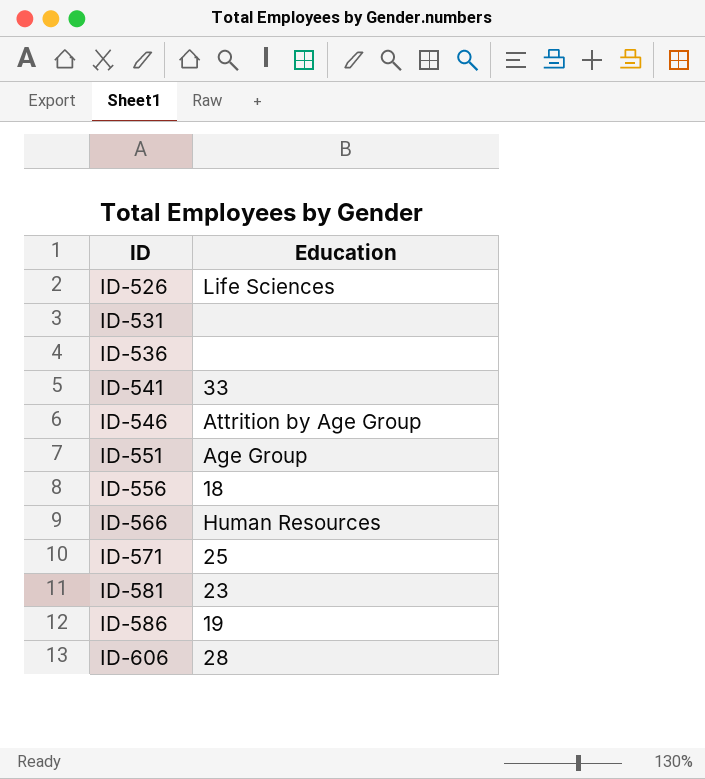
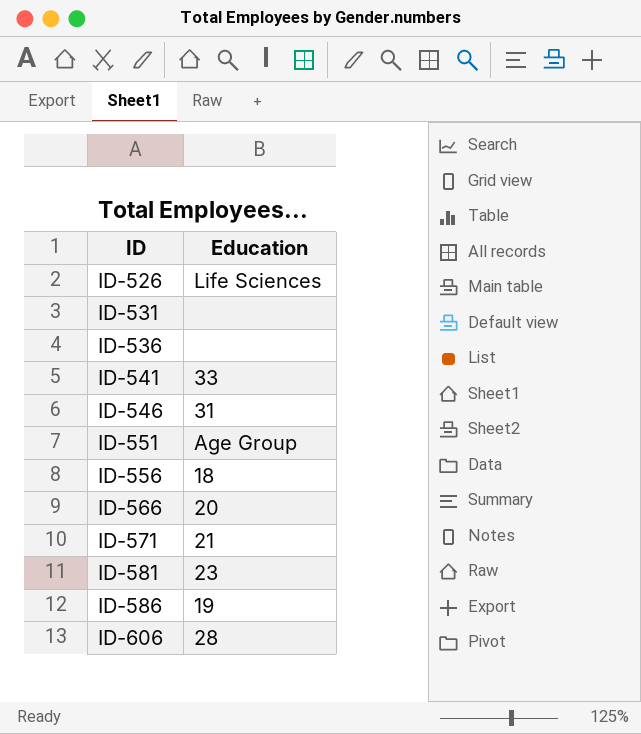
ID-546 | Education: Attrition by Age Group -> 31
ID-566 | Education: Human Resources -> 20
ID-571 | Education: 25 -> 21

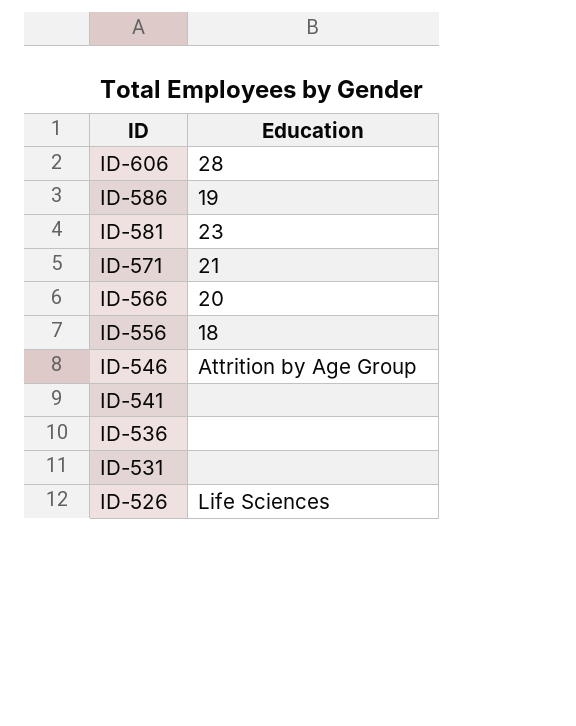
row order: ID ascending -> ID descending
row ID-551: Age Group -> none
ID-546 | Education: 31 -> Attrition by Age Group
ID-541 | Education: 33 -> none

